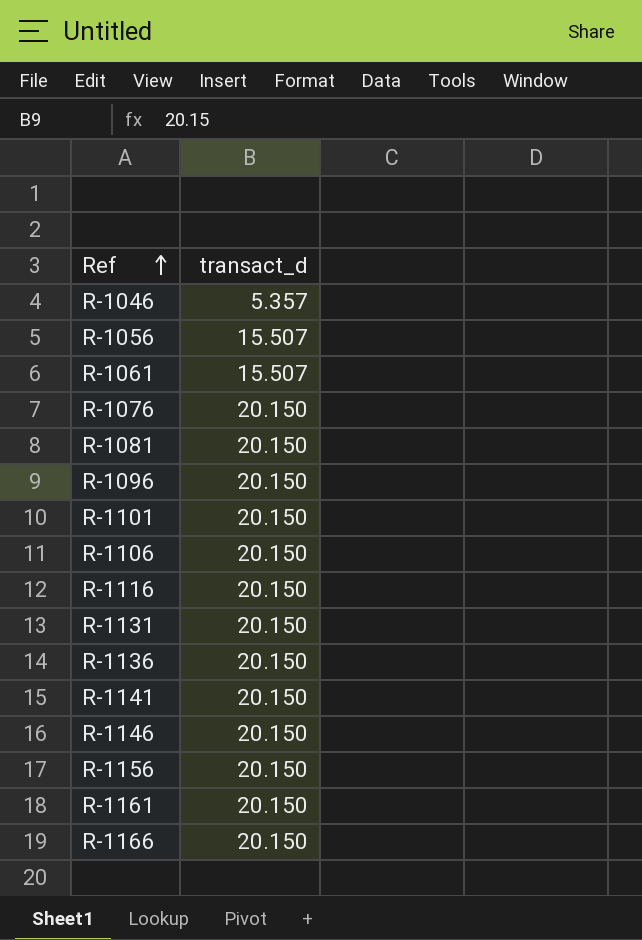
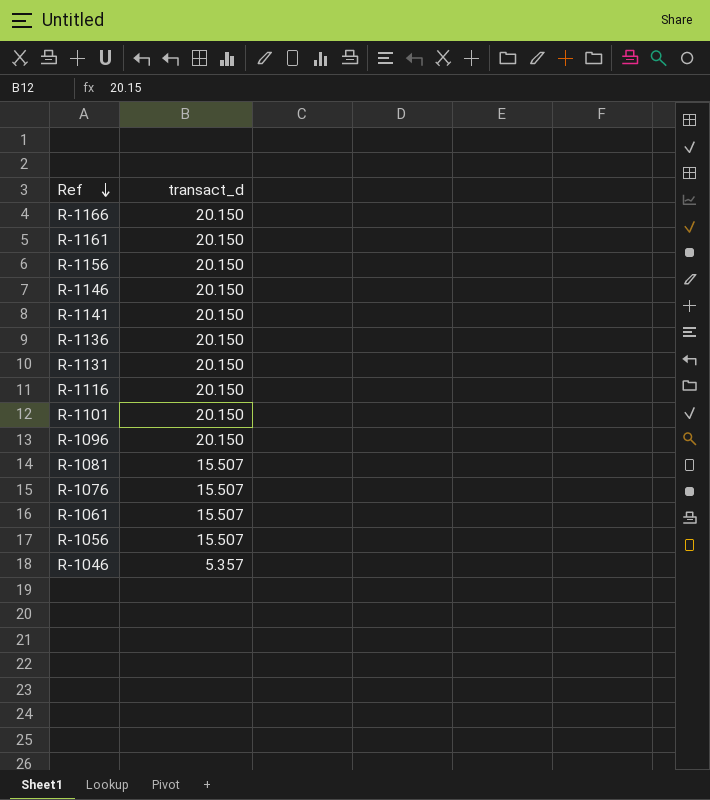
row order: Ref ascending -> Ref descending
row R-1106: 20.150 -> none
R-1081 | transact_d: 20.150 -> 15.507
R-1076 | transact_d: 20.150 -> 15.507

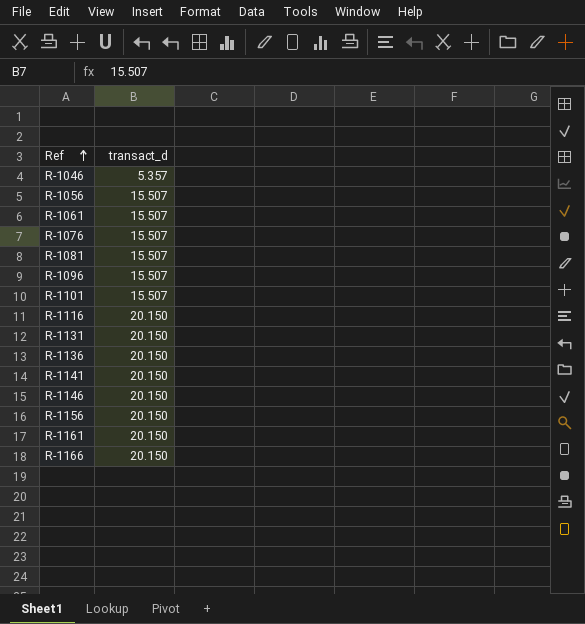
row order: Ref descending -> Ref ascending
R-1096 | transact_d: 20.150 -> 15.507
R-1101 | transact_d: 20.150 -> 15.507

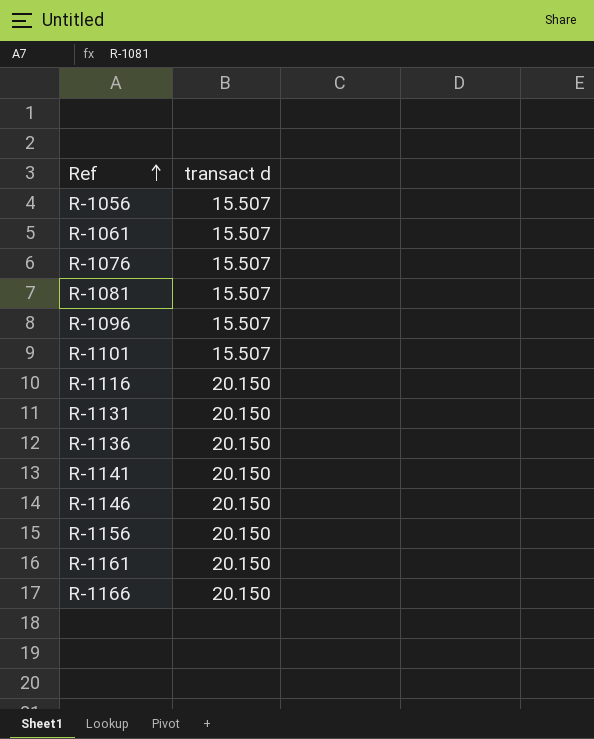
column name: transact_d -> transact d
row R-1046: 5.357 -> none

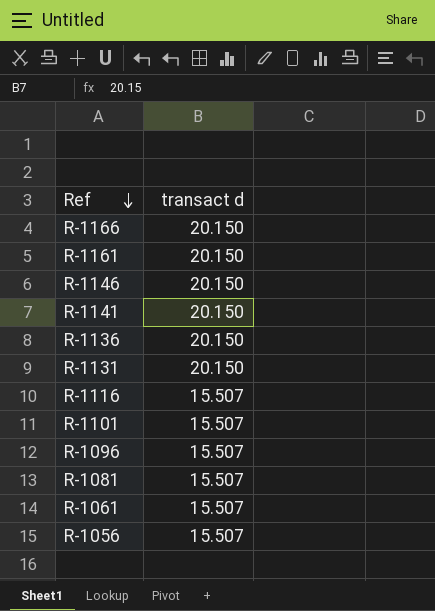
row order: Ref ascending -> Ref descending
row R-1076: 15.507 -> none
row R-1156: 20.150 -> none
R-1116 | transact d: 20.150 -> 15.507

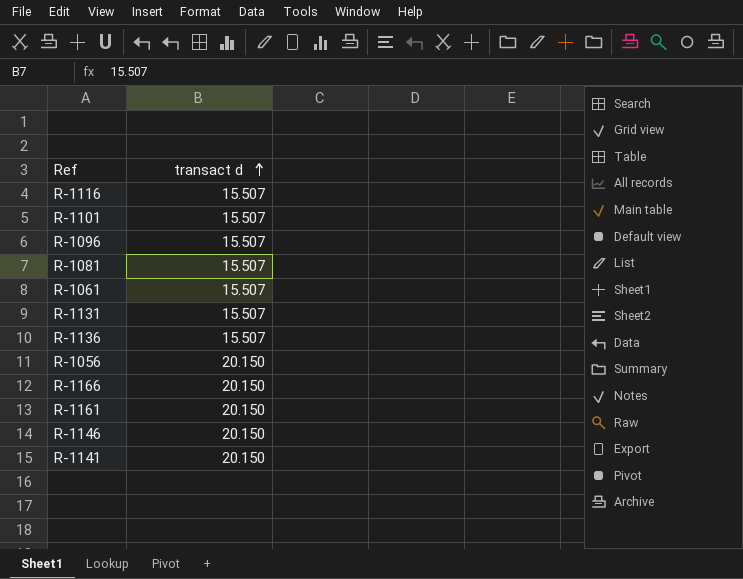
row order: Ref descending -> transact d ascending
R-1131 | transact d: 20.150 -> 15.507
R-1136 | transact d: 20.150 -> 15.507
R-1056 | transact d: 15.507 -> 20.150

